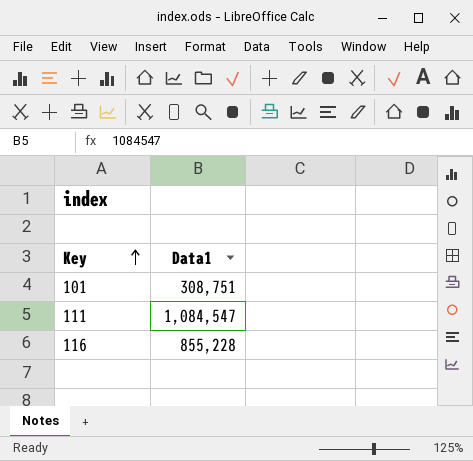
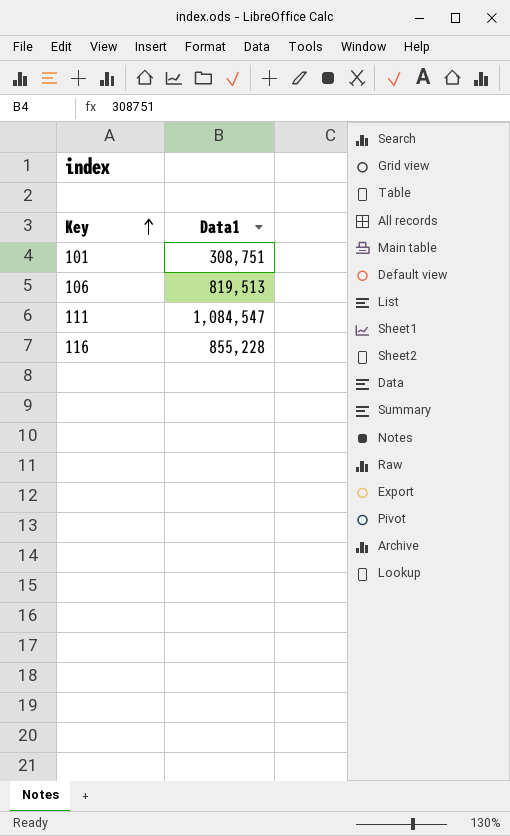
row 106: none -> 819,513

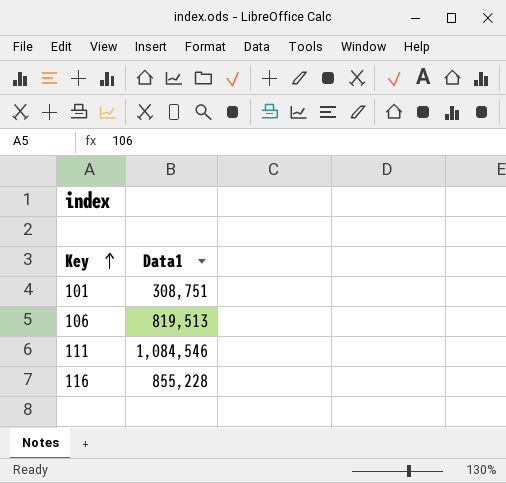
111 | Data1: 1,084,547 -> 1,084,546

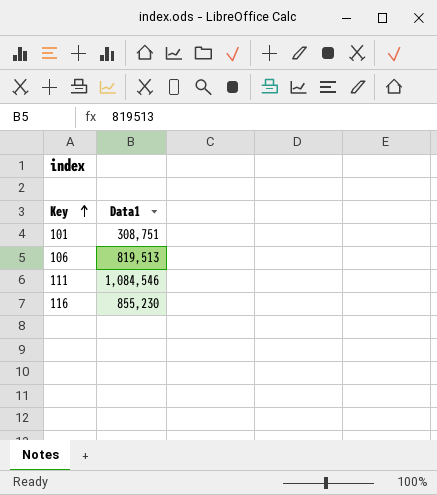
116 | Data1: 855,228 -> 855,230

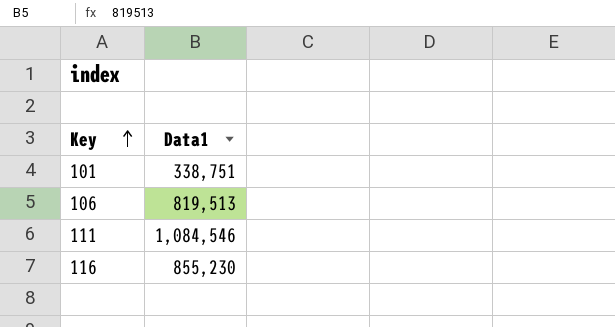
101 | Data1: 308,751 -> 338,751

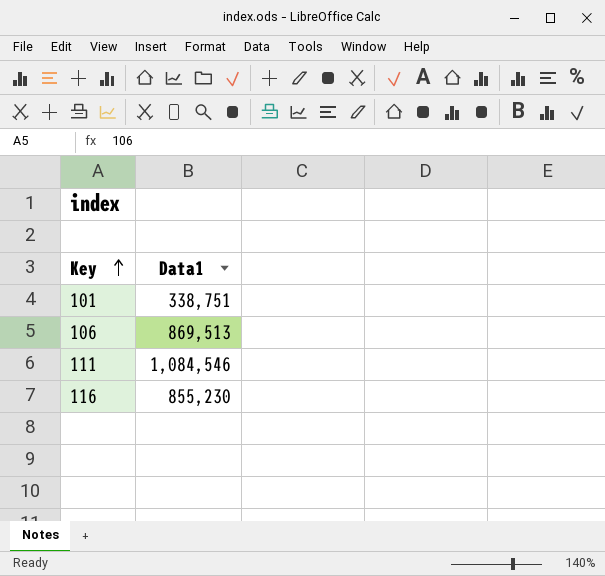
106 | Data1: 819,513 -> 869,513

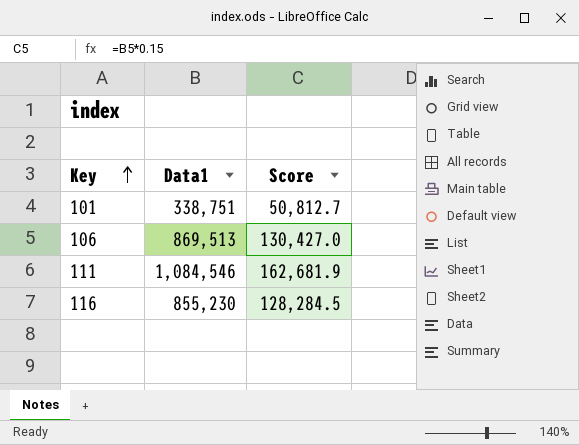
column Score | formula: none -> [Data1] * 0.15

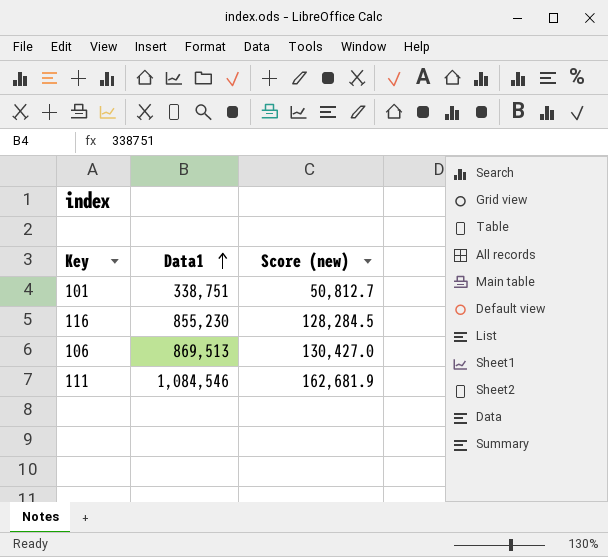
row order: Key ascending -> Data1 ascending
column name: Score -> Score (new)

